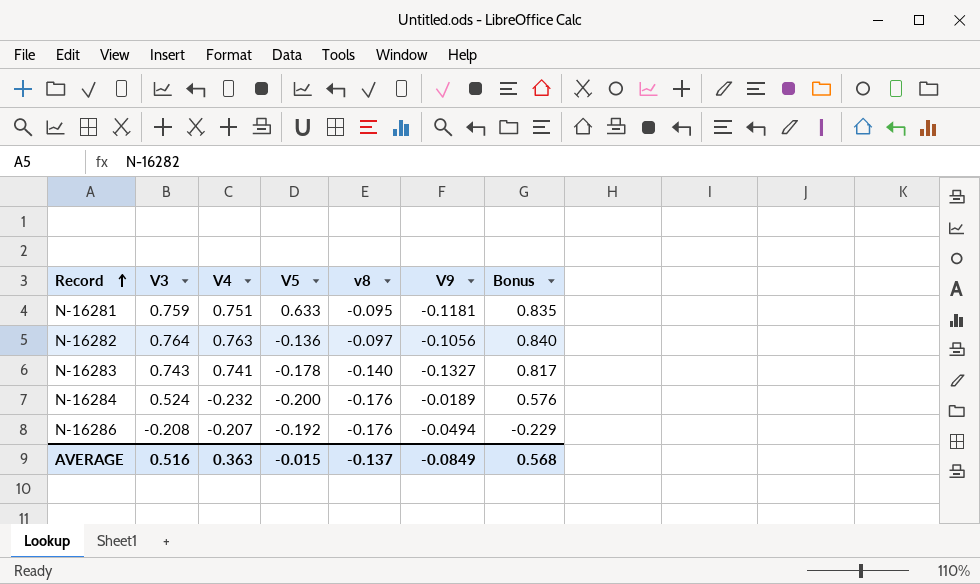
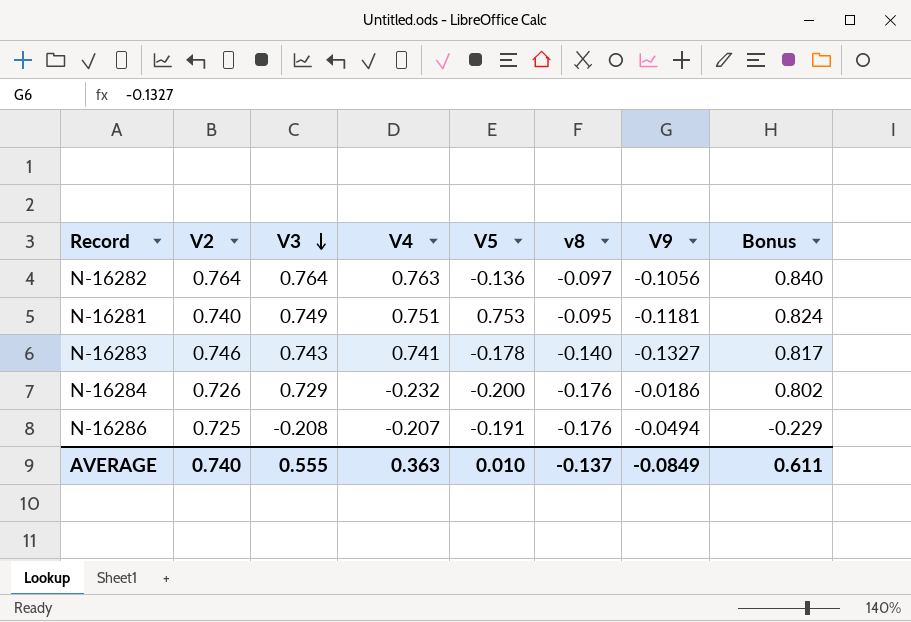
row order: Record ascending -> V3 descending
column V2 | position: none -> 2
N-16281 | V3: 0.759 -> 0.749
N-16281 | V5: 0.633 -> 0.753
N-16281 | Bonus: 0.835 -> 0.824
N-16284 | V3: 0.524 -> 0.729
N-16284 | V9: -0.0189 -> -0.0186
N-16284 | Bonus: 0.576 -> 0.802
N-16286 | V5: -0.192 -> -0.191
AVERAGE | V3: 0.516 -> 0.555
AVERAGE | V5: -0.015 -> 0.010
AVERAGE | Bonus: 0.568 -> 0.611

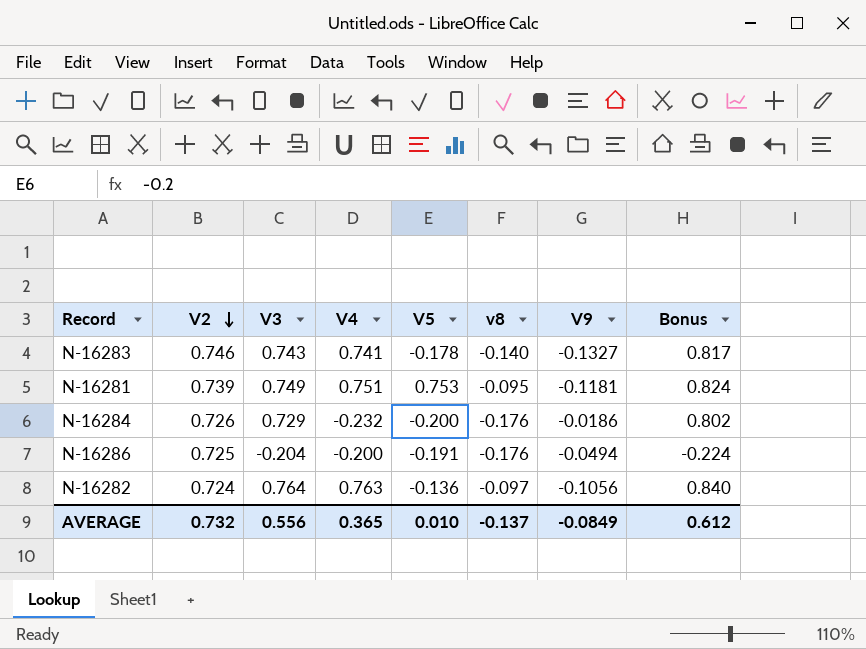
row order: V3 descending -> V2 descending
N-16281 | V2: 0.740 -> 0.739
N-16286 | V3: -0.208 -> -0.204
N-16286 | V4: -0.207 -> -0.200
N-16286 | Bonus: -0.229 -> -0.224
N-16282 | V2: 0.764 -> 0.724
AVERAGE | V2: 0.740 -> 0.732
AVERAGE | V3: 0.555 -> 0.556
AVERAGE | V4: 0.363 -> 0.365
AVERAGE | Bonus: 0.611 -> 0.612

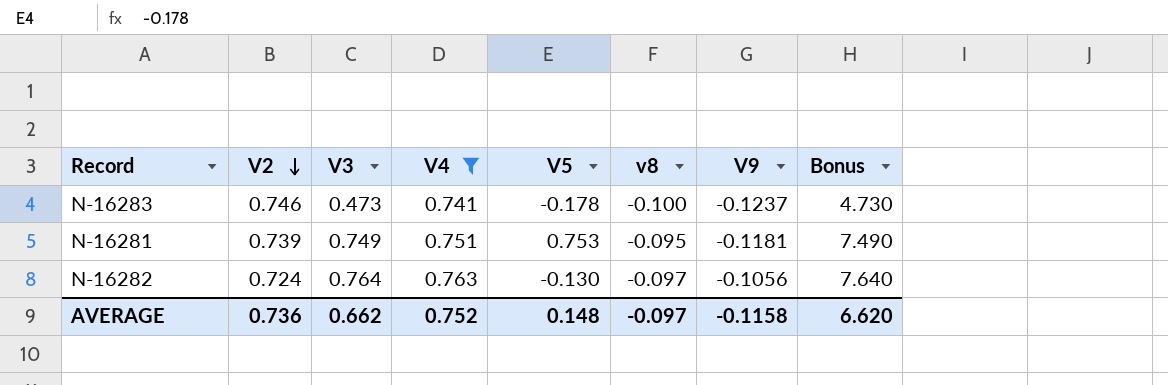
filter: none -> V4 >= 0.741
column Bonus | formula: [V3] * 1.1 -> [V3] * 10
N-16283 | V3: 0.743 -> 0.473
N-16283 | v8: -0.140 -> -0.100
N-16283 | V9: -0.1327 -> -0.1237
N-16282 | V5: -0.136 -> -0.130
AVERAGE | V2: 0.732 -> 0.736
AVERAGE | V3: 0.556 -> 0.662
AVERAGE | V4: 0.365 -> 0.752
AVERAGE | V5: 0.010 -> 0.148
AVERAGE | v8: -0.137 -> -0.097
AVERAGE | V9: -0.0849 -> -0.1158
AVERAGE | Bonus: 0.612 -> 6.620

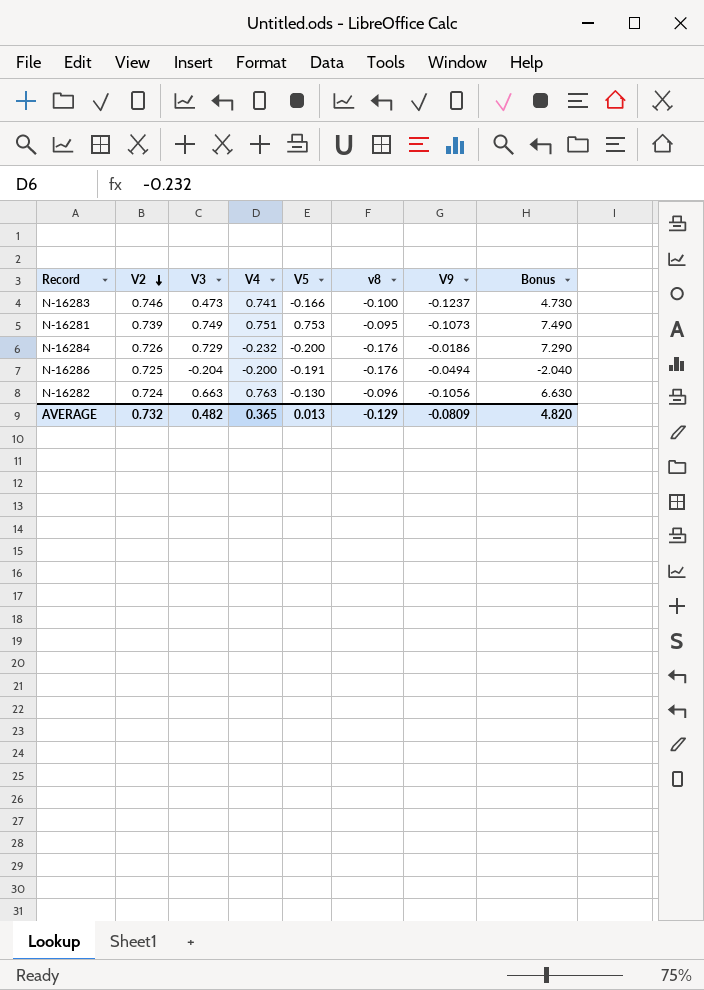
filter: V4 >= 0.741 -> none
N-16283 | V5: -0.178 -> -0.166
N-16281 | V9: -0.1181 -> -0.1073
N-16282 | V3: 0.764 -> 0.663
N-16282 | v8: -0.097 -> -0.096
N-16282 | Bonus: 7.640 -> 6.630
AVERAGE | V2: 0.736 -> 0.732
AVERAGE | V3: 0.662 -> 0.482
AVERAGE | V4: 0.752 -> 0.365
AVERAGE | V5: 0.148 -> 0.013
AVERAGE | v8: -0.097 -> -0.129
AVERAGE | V9: -0.1158 -> -0.0809
AVERAGE | Bonus: 6.620 -> 4.820

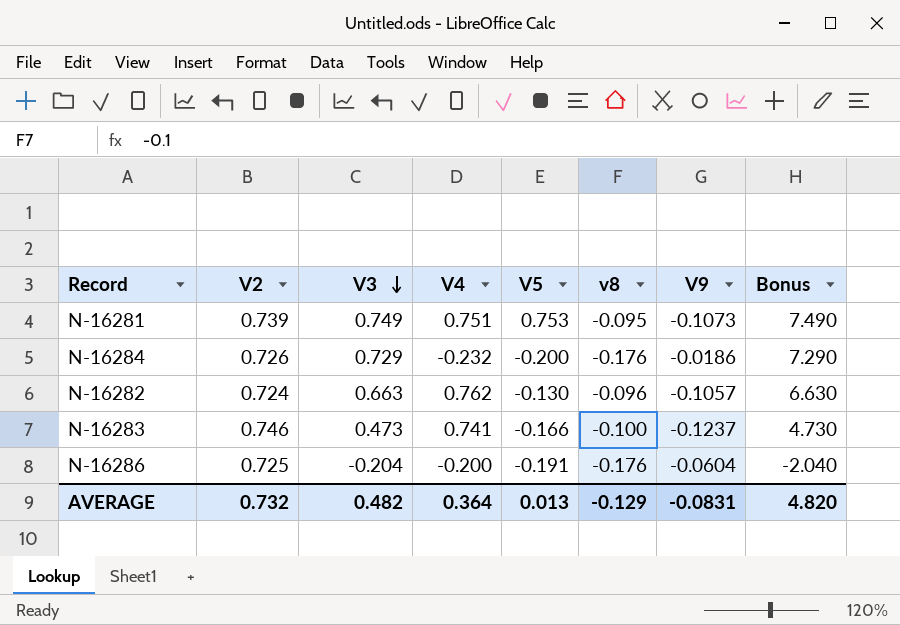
row order: V2 descending -> V3 descending
N-16282 | V4: 0.763 -> 0.762
N-16282 | V9: -0.1056 -> -0.1057
N-16286 | V9: -0.0494 -> -0.0604
AVERAGE | V4: 0.365 -> 0.364
AVERAGE | V9: -0.0809 -> -0.0831

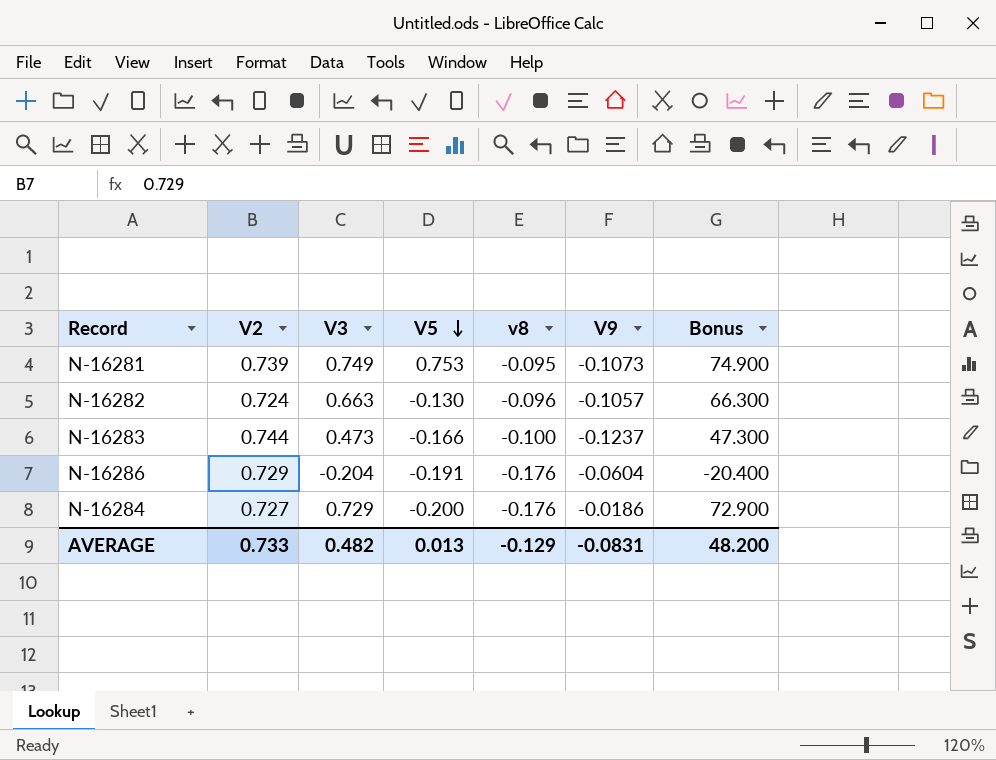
row order: V3 descending -> V5 descending
column V4 | position: 4 -> none
column Bonus | formula: [V3] * 10 -> [V3] * 100
N-16283 | V2: 0.746 -> 0.744
N-16286 | V2: 0.725 -> 0.729
N-16284 | V2: 0.726 -> 0.727
AVERAGE | V2: 0.732 -> 0.733
AVERAGE | Bonus: 4.820 -> 48.200

